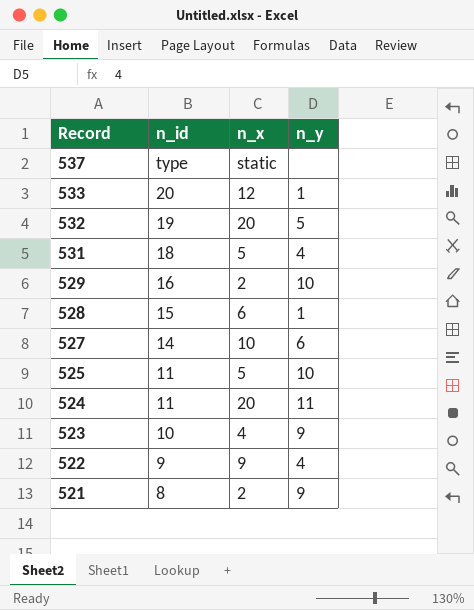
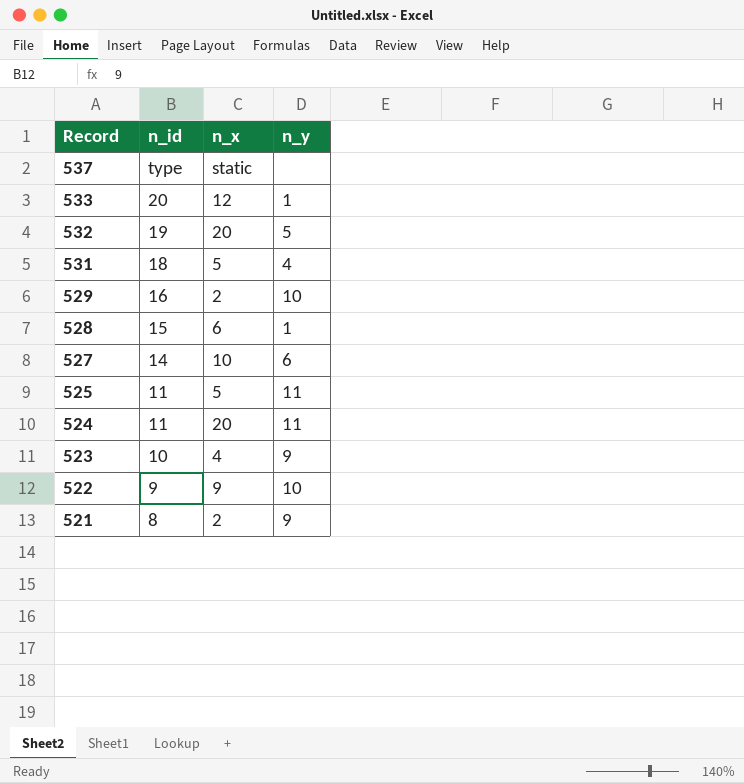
525 | n_y: 10 -> 11
522 | n_y: 4 -> 10

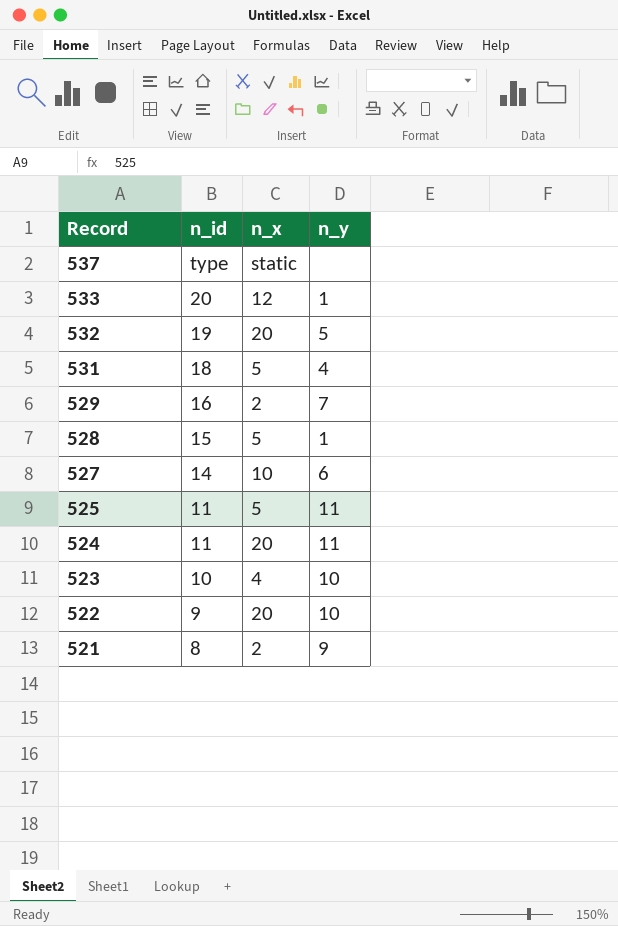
529 | n_y: 10 -> 7
528 | n_x: 6 -> 5
523 | n_y: 9 -> 10
522 | n_x: 9 -> 20

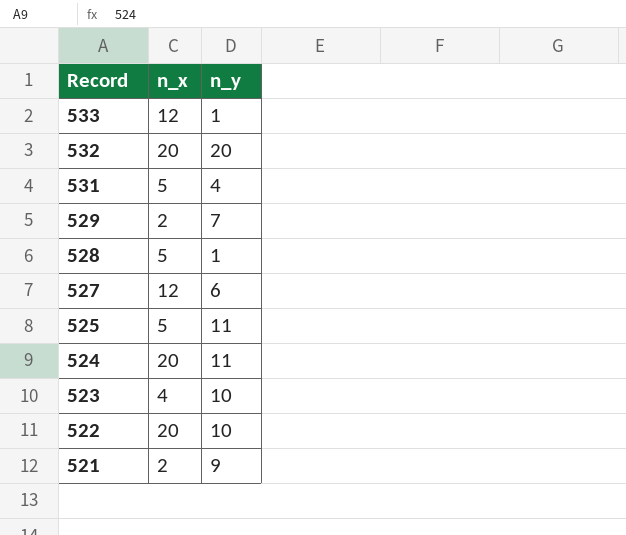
column n_id | position: 2 -> none
row 537: type | static | none -> none
532 | n_y: 5 -> 20
527 | n_x: 10 -> 12

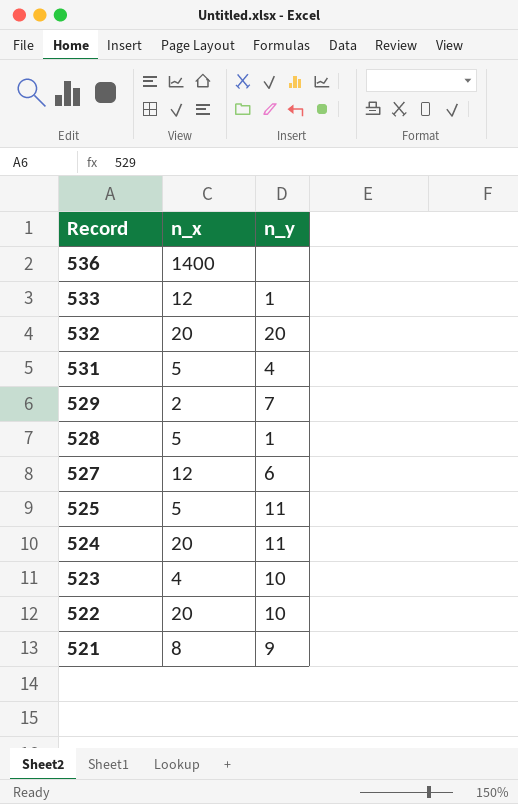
row 536: none -> 1400 | none
521 | n_x: 2 -> 8

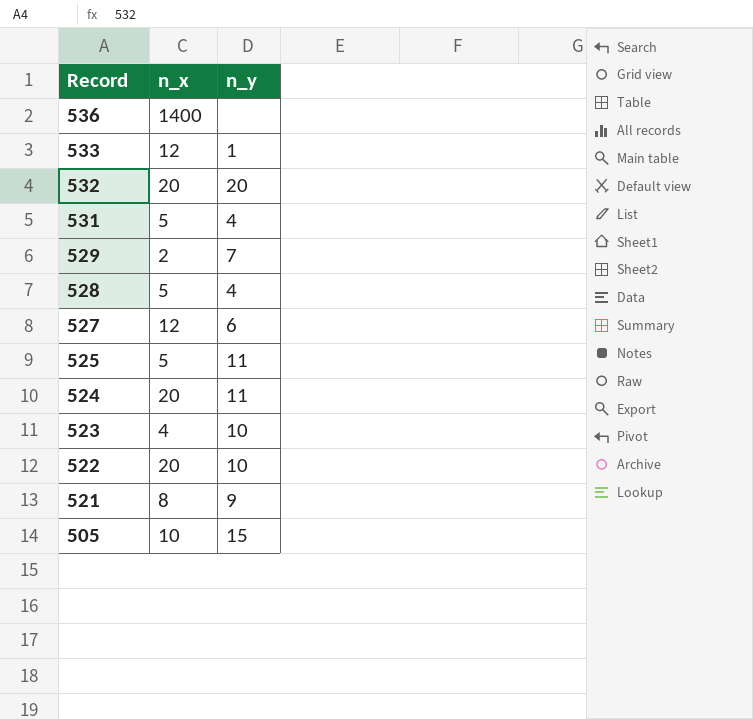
528 | n_y: 1 -> 4
row 505: none -> 10 | 15

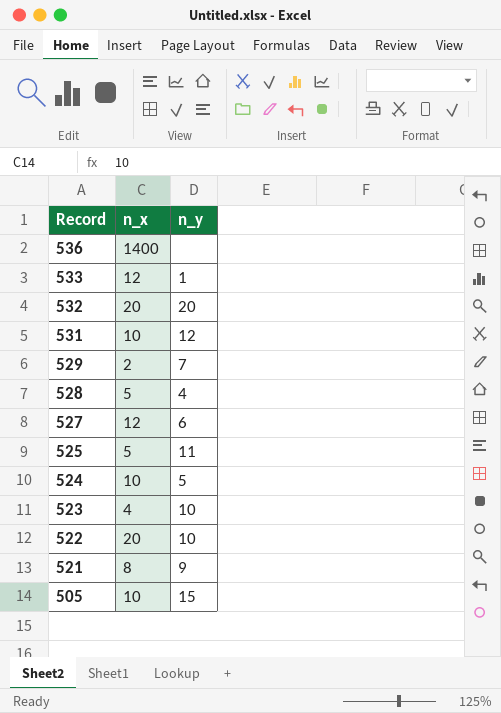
531 | n_x: 5 -> 10
531 | n_y: 4 -> 12
524 | n_x: 20 -> 10
524 | n_y: 11 -> 5

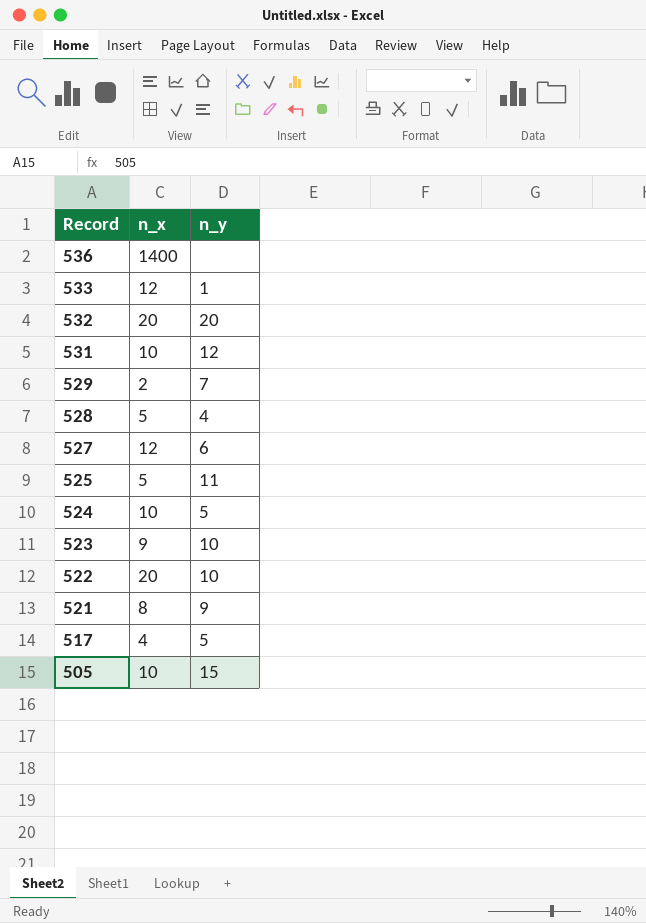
523 | n_x: 4 -> 9
row 517: none -> 4 | 5

